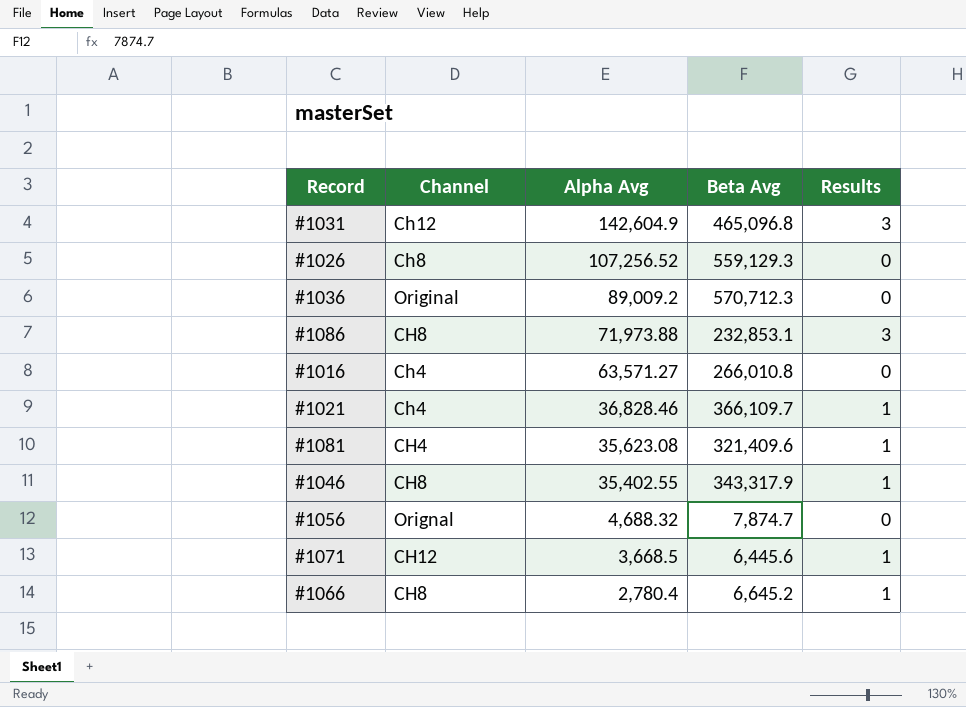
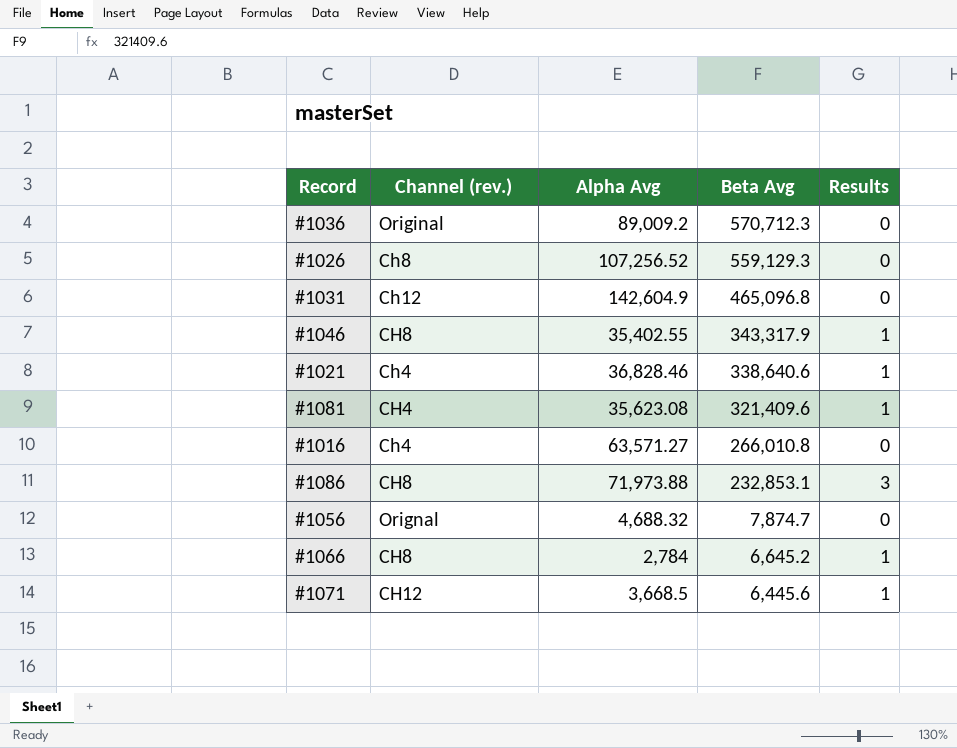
row order: Alpha Avg descending -> Beta Avg descending
column name: Channel -> Channel (rev.)
#1031 | Results: 3 -> 0
#1021 | Beta Avg: 366,109.7 -> 338,640.6
#1066 | Alpha Avg: 2,780.4 -> 2,784

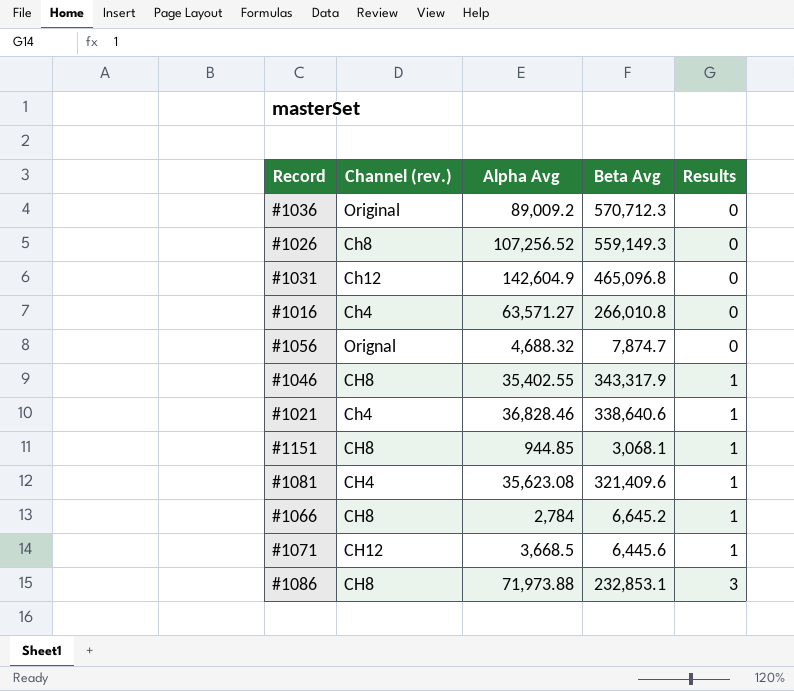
row order: Beta Avg descending -> Results ascending
#1026 | Beta Avg: 559,129.3 -> 559,149.3
row #1151: none -> CH8 | 944.85 | 3,068.1 | 1

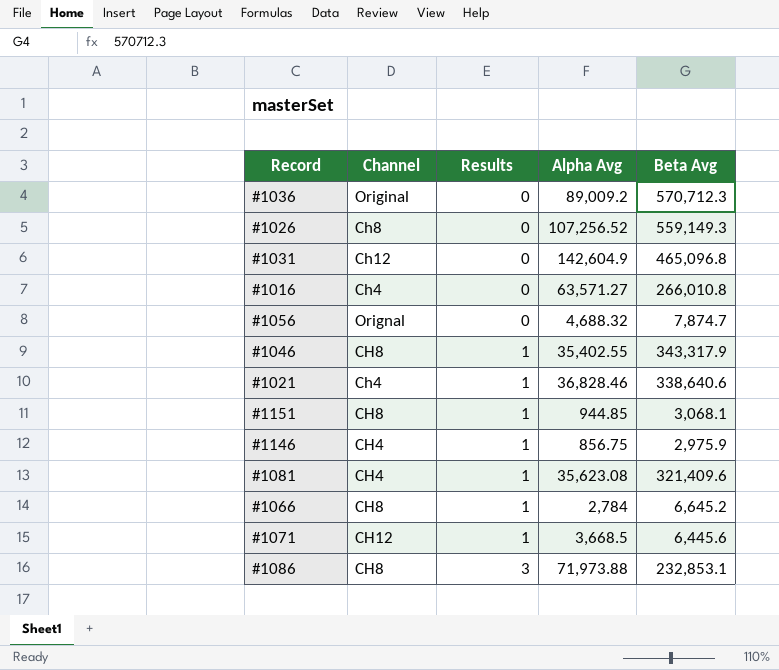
column name: Channel (rev.) -> Channel
column Results | position: 5 -> 3
row #1146: none -> CH4 | 1 | 856.75 | 2,975.9

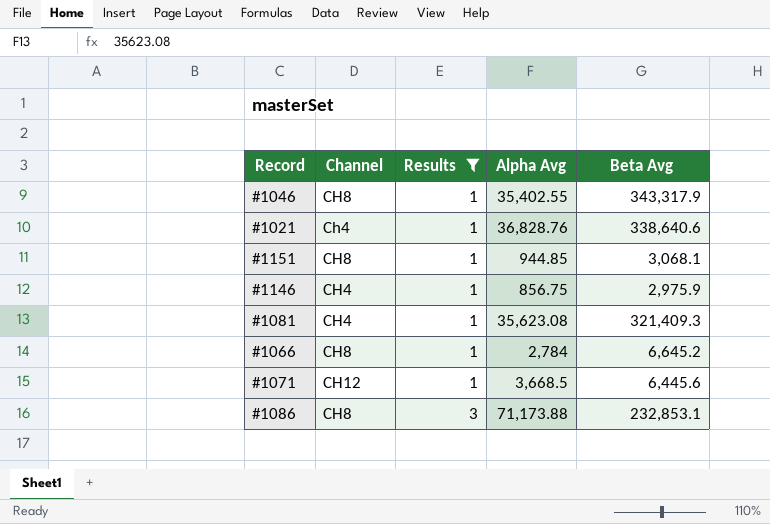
filter: none -> Results != 0
#1021 | Alpha Avg: 36,828.46 -> 36,828.76
#1081 | Beta Avg: 321,409.6 -> 321,409.3
#1086 | Alpha Avg: 71,973.88 -> 71,173.88

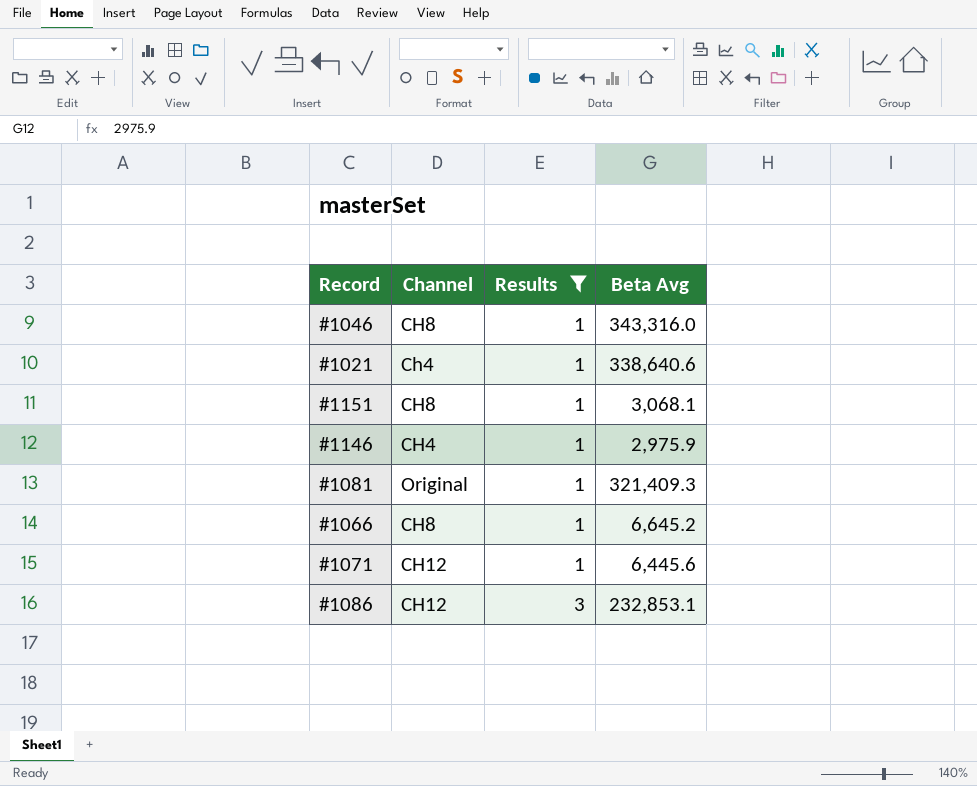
column Alpha Avg | position: 4 -> none
#1046 | Beta Avg: 343,317.9 -> 343,316.0
#1081 | Channel: CH4 -> Original
#1086 | Channel: CH8 -> CH12

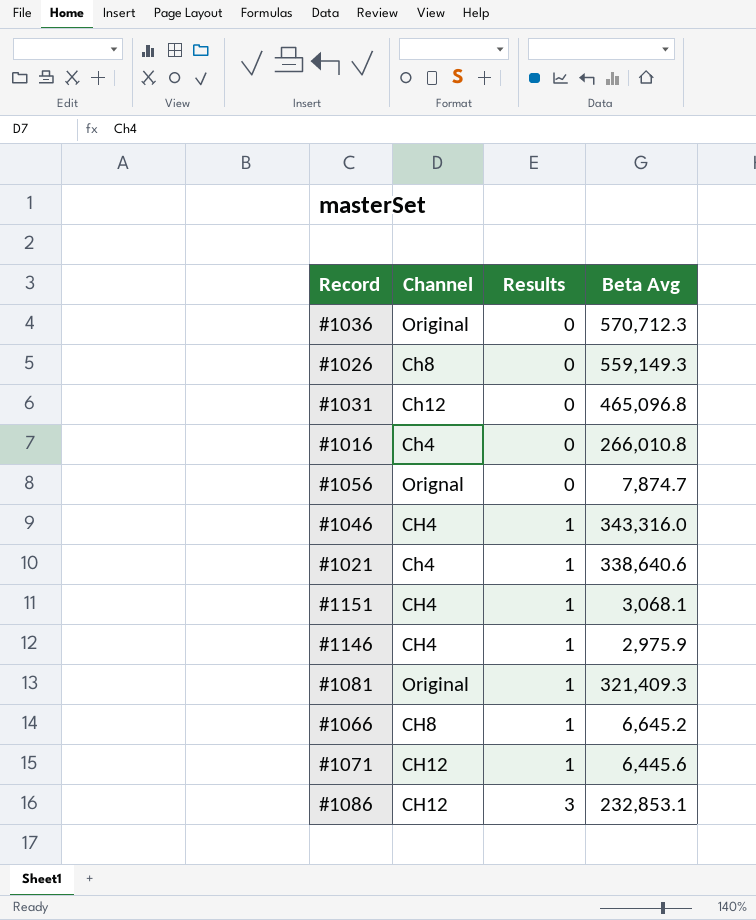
filter: Results != 0 -> none
#1046 | Channel: CH8 -> CH4
#1151 | Channel: CH8 -> CH4

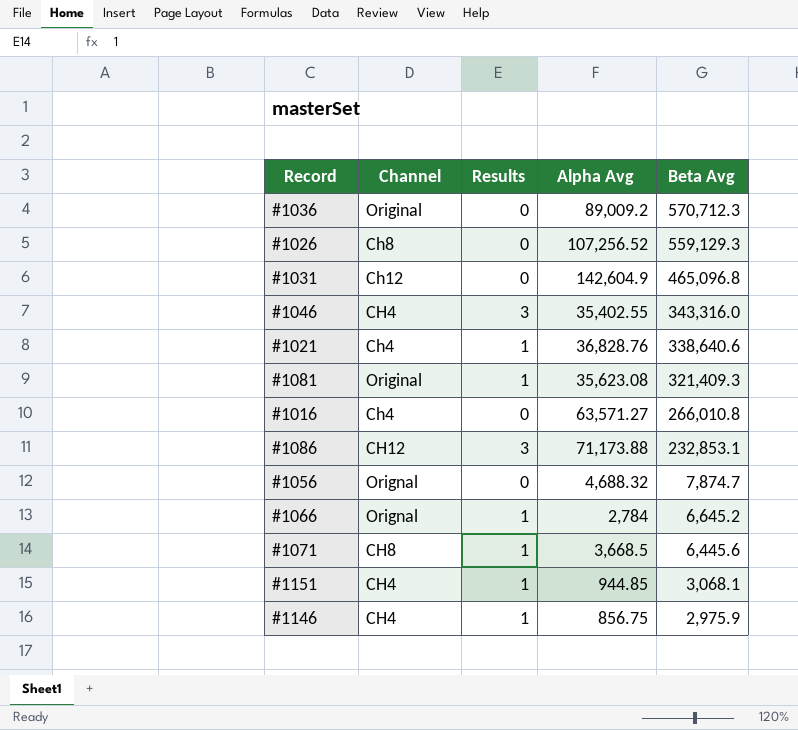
row order: Results ascending -> Beta Avg descending
column Alpha Avg | position: none -> 4
#1026 | Beta Avg: 559,149.3 -> 559,129.3
#1046 | Results: 1 -> 3
#1066 | Channel: CH8 -> Orignal
#1071 | Channel: CH12 -> CH8

